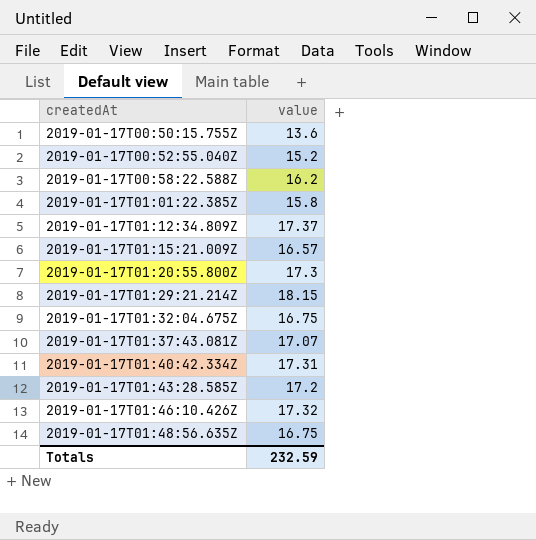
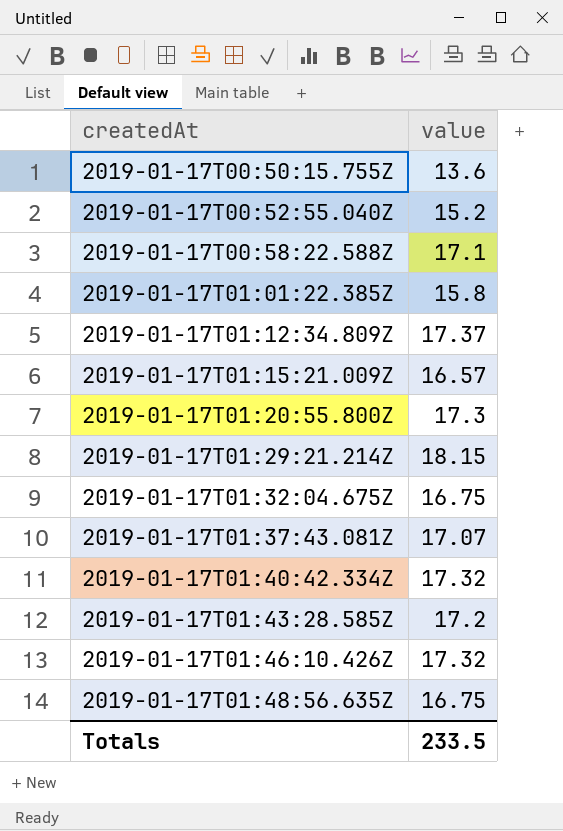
2019-01-17T00:58:22.588Z | value: 16.2 -> 17.1
2019-01-17T01:40:42.334Z | value: 17.31 -> 17.32
Totals | value: 232.59 -> 233.5

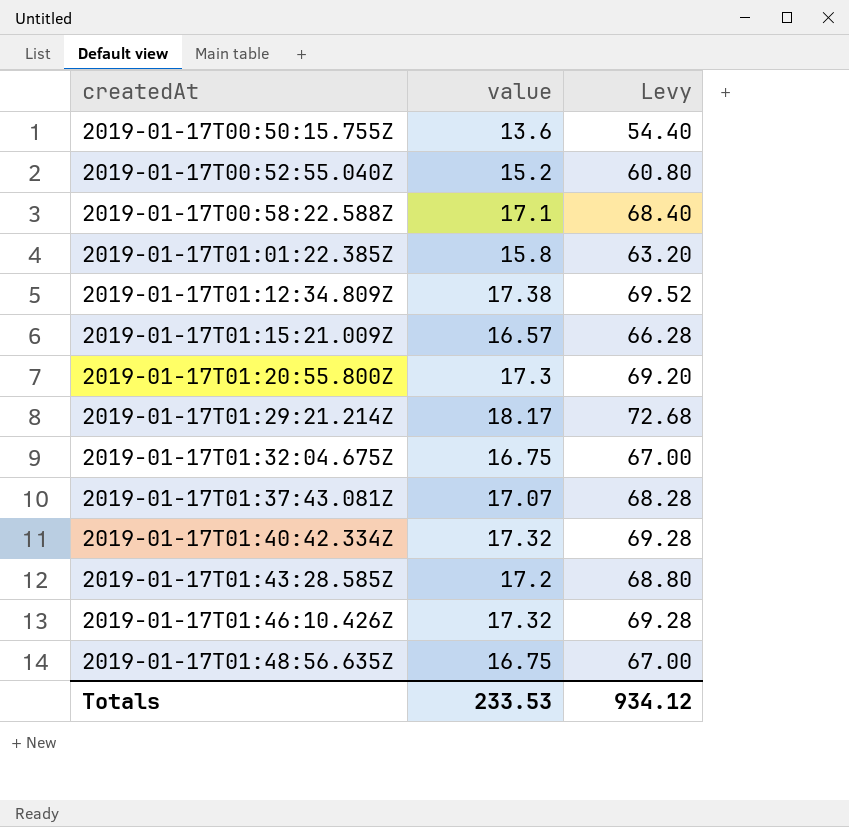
column Levy | formula: none -> [value] * 4
2019-01-17T01:12:34.809Z | value: 17.37 -> 17.38
2019-01-17T01:29:21.214Z | value: 18.15 -> 18.17
Totals | value: 233.5 -> 233.53

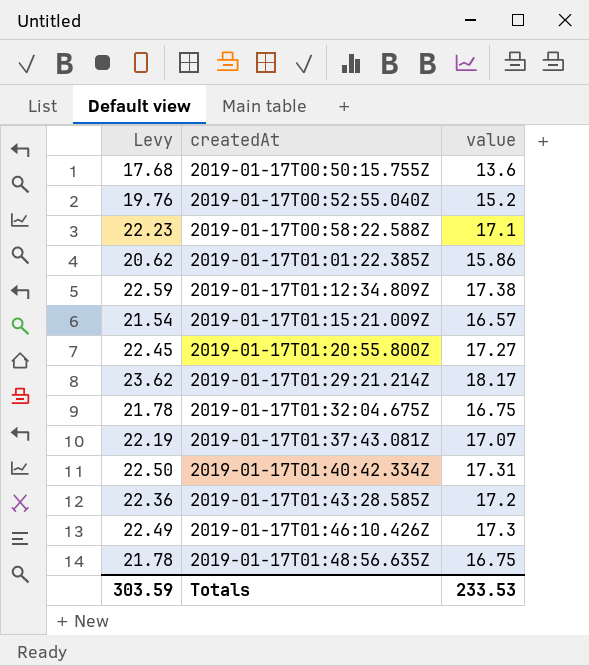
column Levy | formula: [value] * 4 -> [value] * 1.3
column Levy | position: 3 -> 1
2019-01-17T01:01:22.385Z | value: 15.8 -> 15.86
2019-01-17T01:20:55.800Z | value: 17.3 -> 17.27
2019-01-17T01:40:42.334Z | value: 17.32 -> 17.31
2019-01-17T01:46:10.426Z | value: 17.32 -> 17.3
Totals | Levy: 934.12 -> 303.59

